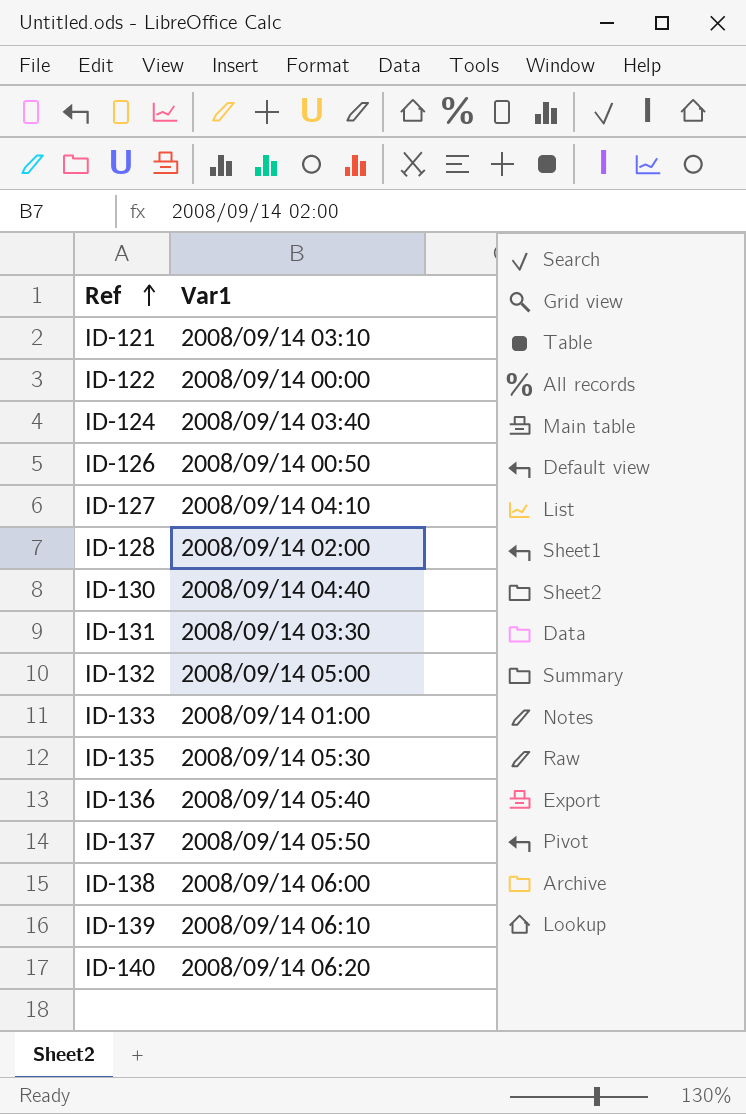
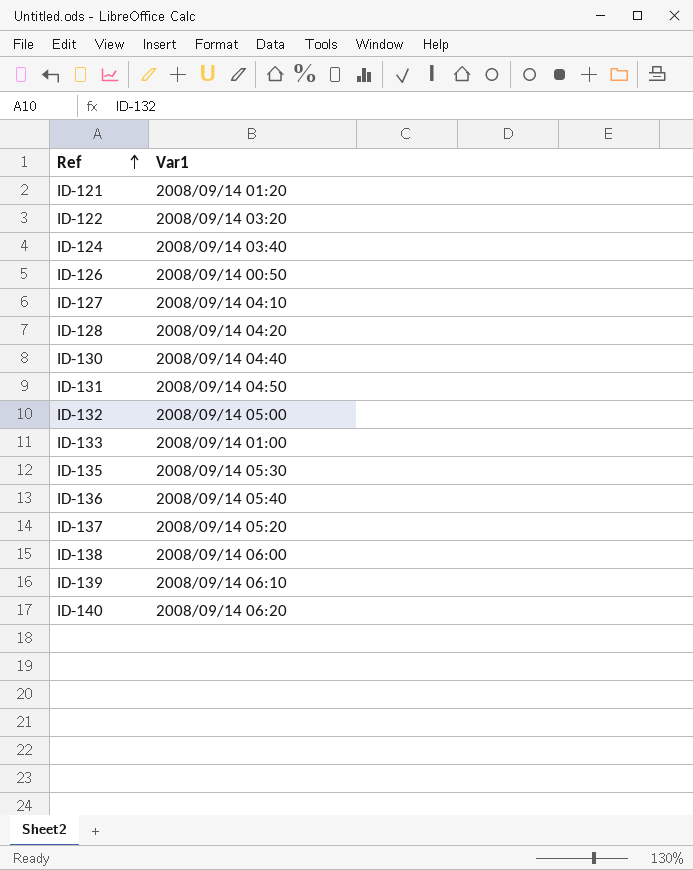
ID-121 | Var1: 2008/09/14 03:10 -> 2008/09/14 01:20
ID-122 | Var1: 2008/09/14 00:00 -> 2008/09/14 03:20
ID-128 | Var1: 2008/09/14 02:00 -> 2008/09/14 04:20
ID-131 | Var1: 2008/09/14 03:30 -> 2008/09/14 04:50
ID-137 | Var1: 2008/09/14 05:50 -> 2008/09/14 05:20

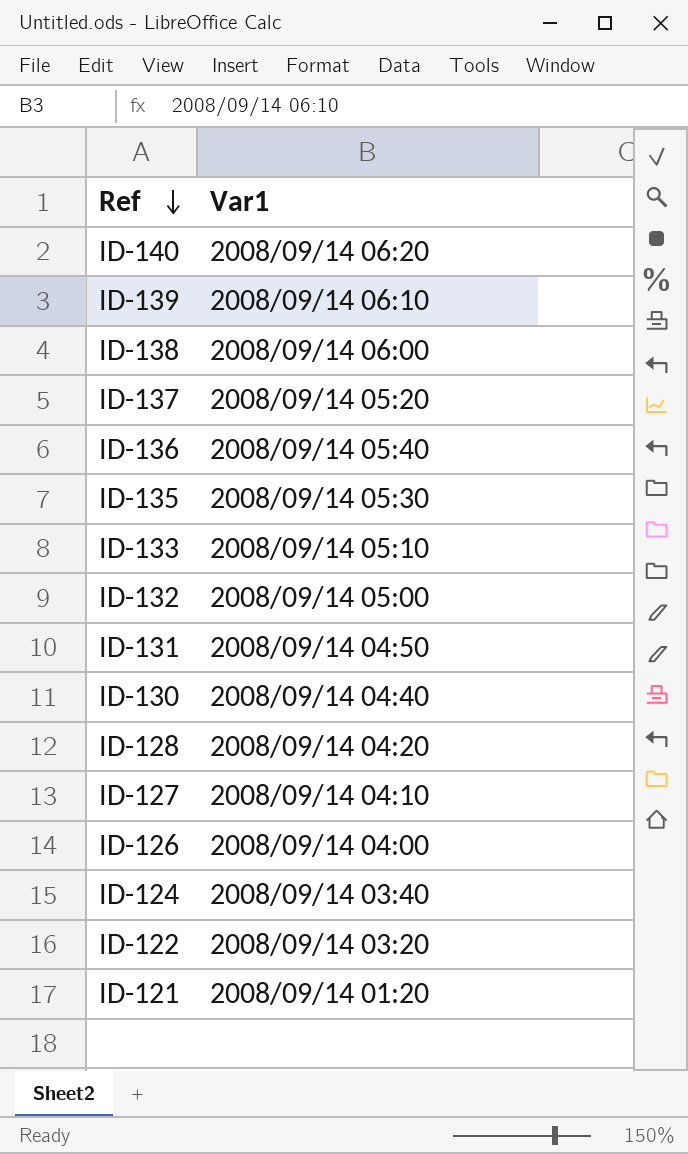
row order: Ref ascending -> Ref descending
ID-133 | Var1: 2008/09/14 01:00 -> 2008/09/14 05:10
ID-126 | Var1: 2008/09/14 00:50 -> 2008/09/14 04:00

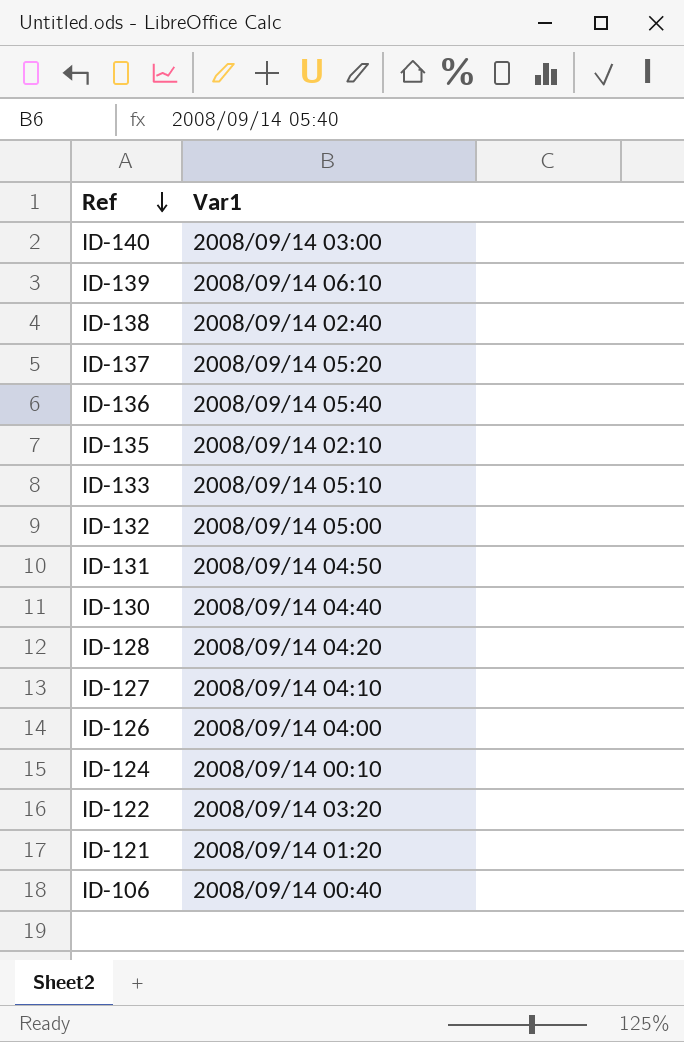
ID-140 | Var1: 2008/09/14 06:20 -> 2008/09/14 03:00
ID-138 | Var1: 2008/09/14 06:00 -> 2008/09/14 02:40
ID-135 | Var1: 2008/09/14 05:30 -> 2008/09/14 02:10
ID-124 | Var1: 2008/09/14 03:40 -> 2008/09/14 00:10
row ID-106: none -> 2008/09/14 00:40

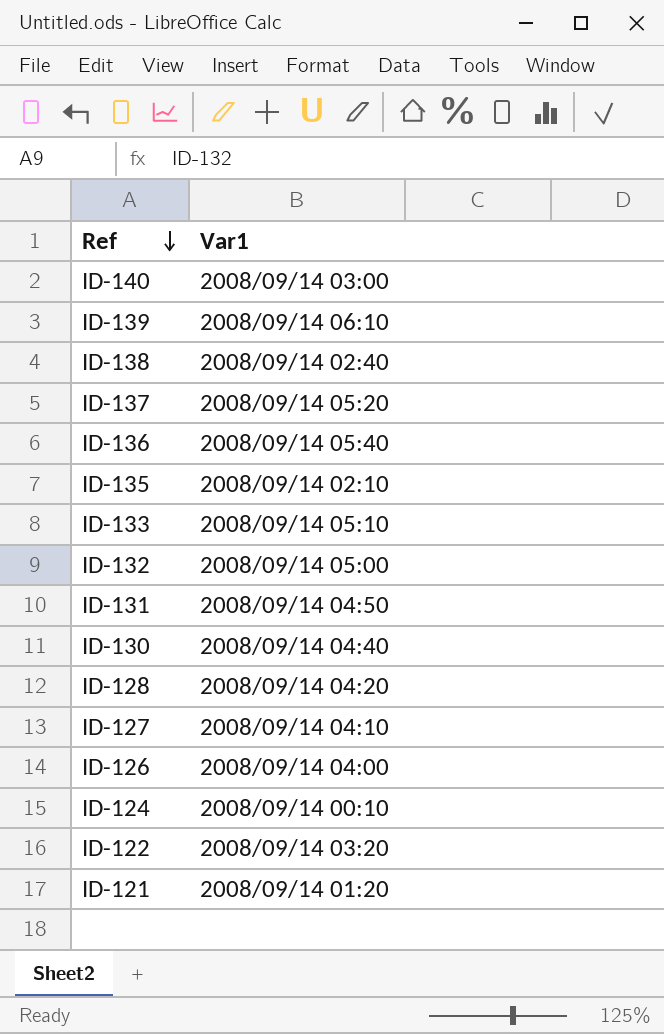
row ID-106: 2008/09/14 00:40 -> none

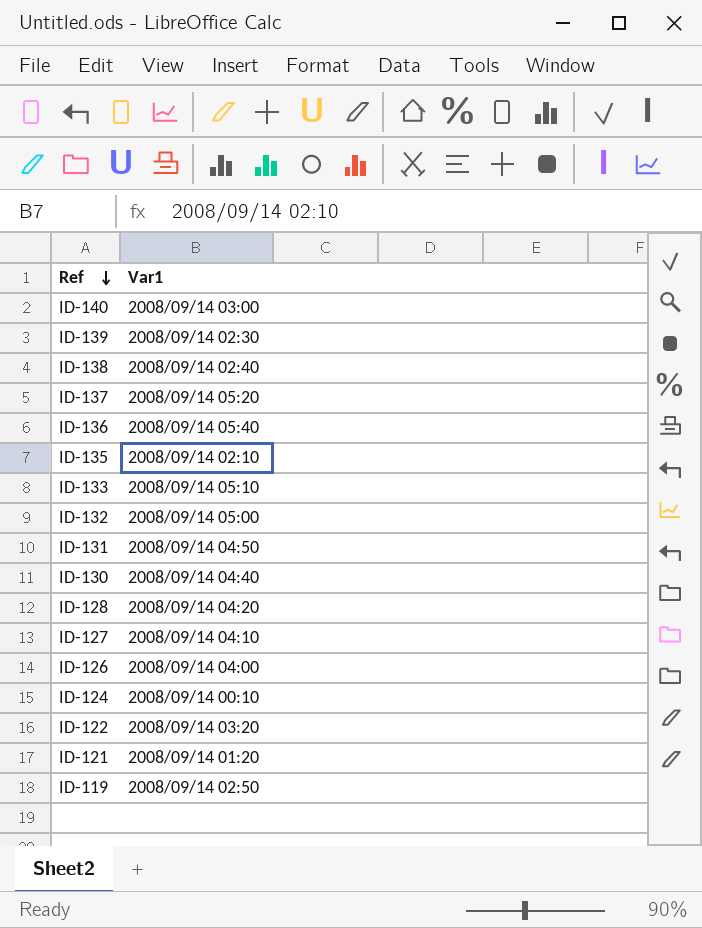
ID-139 | Var1: 2008/09/14 06:10 -> 2008/09/14 02:30
row ID-119: none -> 2008/09/14 02:50

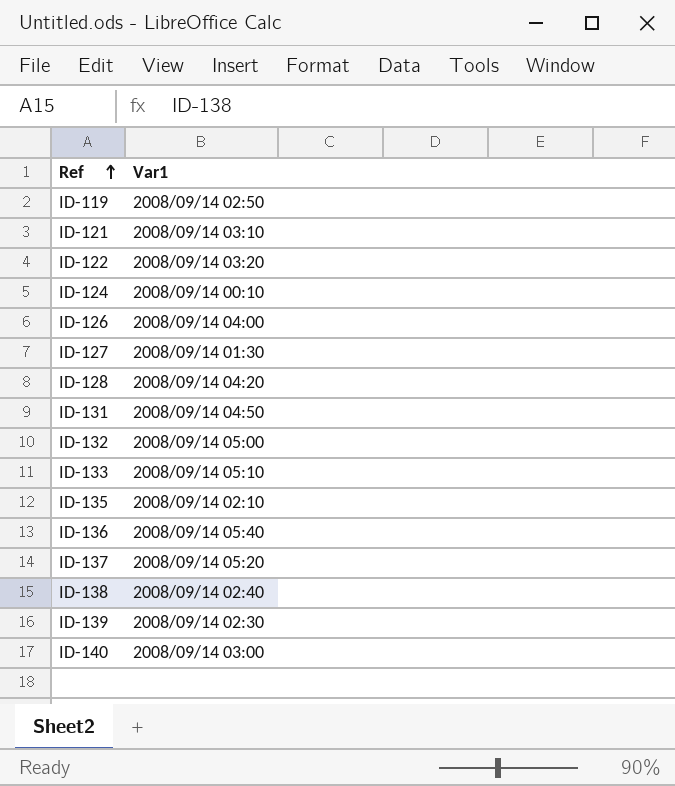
row order: Ref descending -> Ref ascending
row ID-130: 2008/09/14 04:40 -> none
ID-121 | Var1: 2008/09/14 01:20 -> 2008/09/14 03:10
ID-127 | Var1: 2008/09/14 04:10 -> 2008/09/14 01:30

